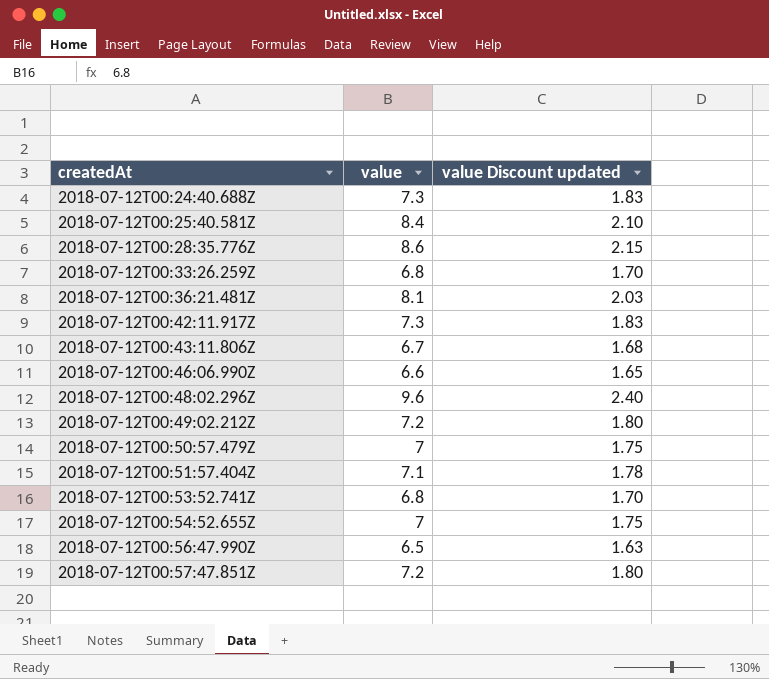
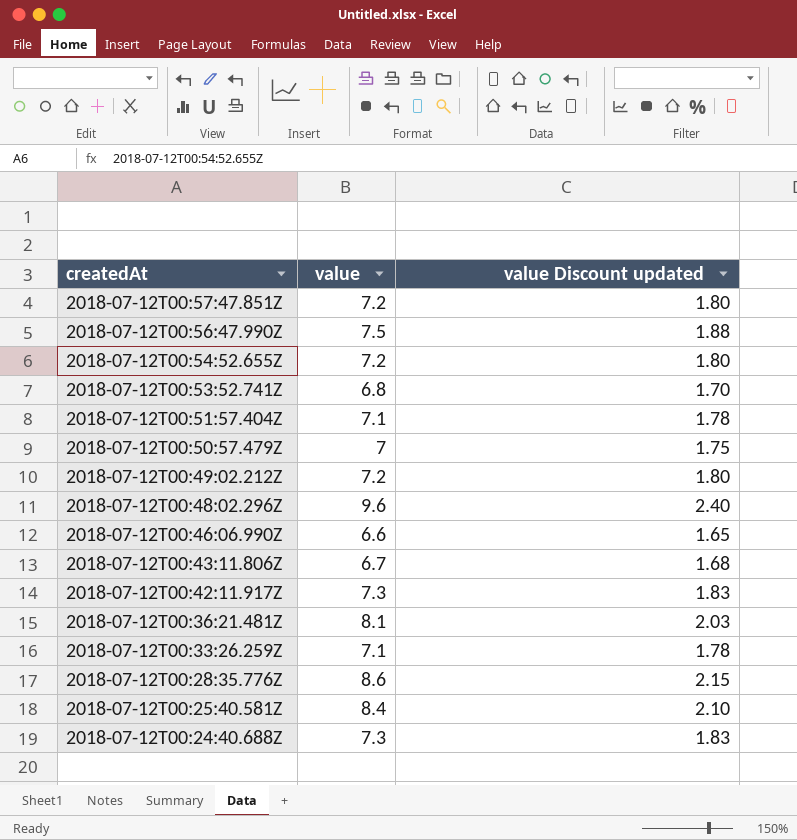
row order: createdAt ascending -> createdAt descending
2018-07-12T00:56:47.990Z | value: 6.5 -> 7.5
2018-07-12T00:56:47.990Z | value Discount updated: 1.63 -> 1.88
2018-07-12T00:54:52.655Z | value: 7 -> 7.2
2018-07-12T00:54:52.655Z | value Discount updated: 1.75 -> 1.80
2018-07-12T00:33:26.259Z | value: 6.8 -> 7.1
2018-07-12T00:33:26.259Z | value Discount updated: 1.70 -> 1.78

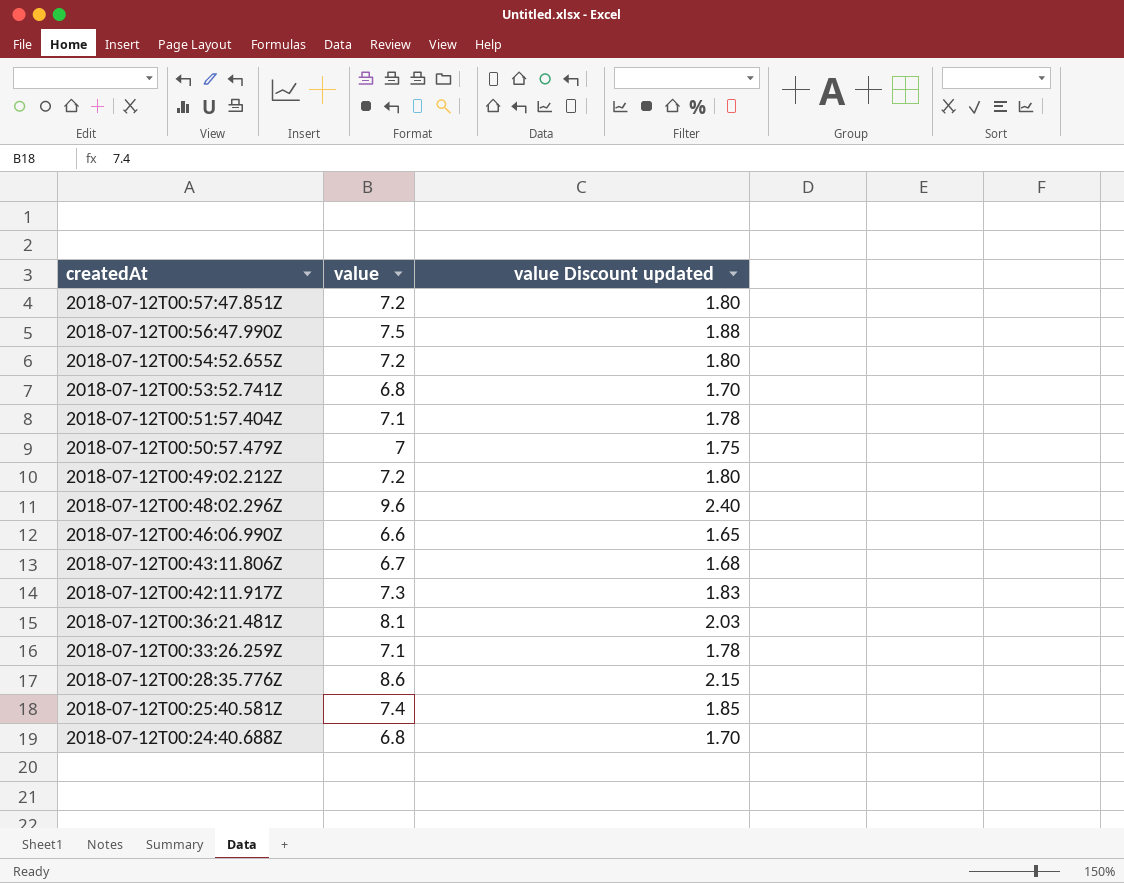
2018-07-12T00:25:40.581Z | value: 8.4 -> 7.4
2018-07-12T00:25:40.581Z | value Discount updated: 2.10 -> 1.85
2018-07-12T00:24:40.688Z | value: 7.3 -> 6.8
2018-07-12T00:24:40.688Z | value Discount updated: 1.83 -> 1.70

